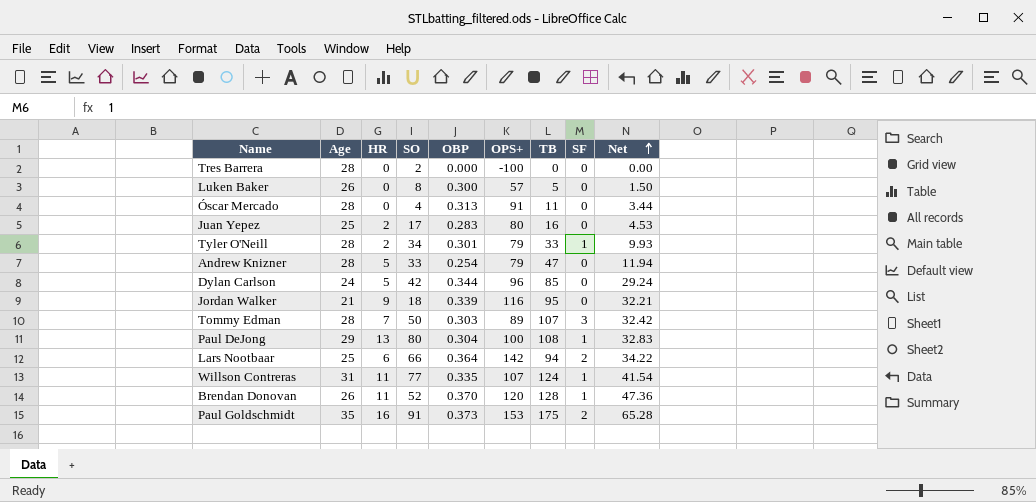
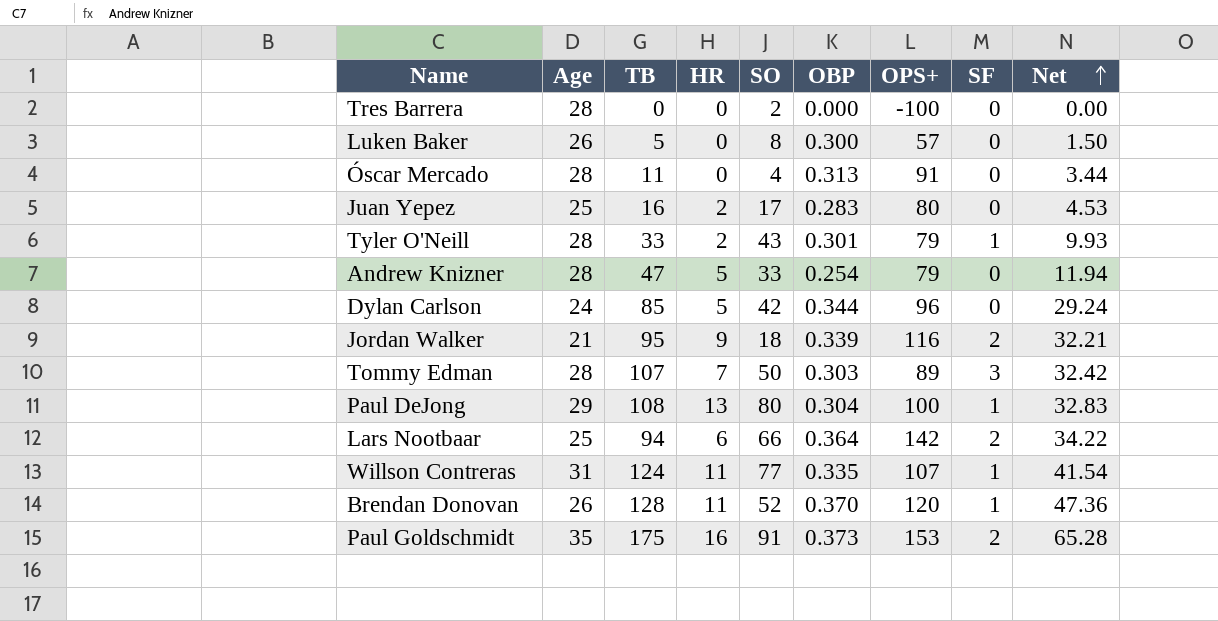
column TB | position: 7 -> 3
Tyler O'Neill | SO: 34 -> 43
Jordan Walker | SF: 0 -> 2

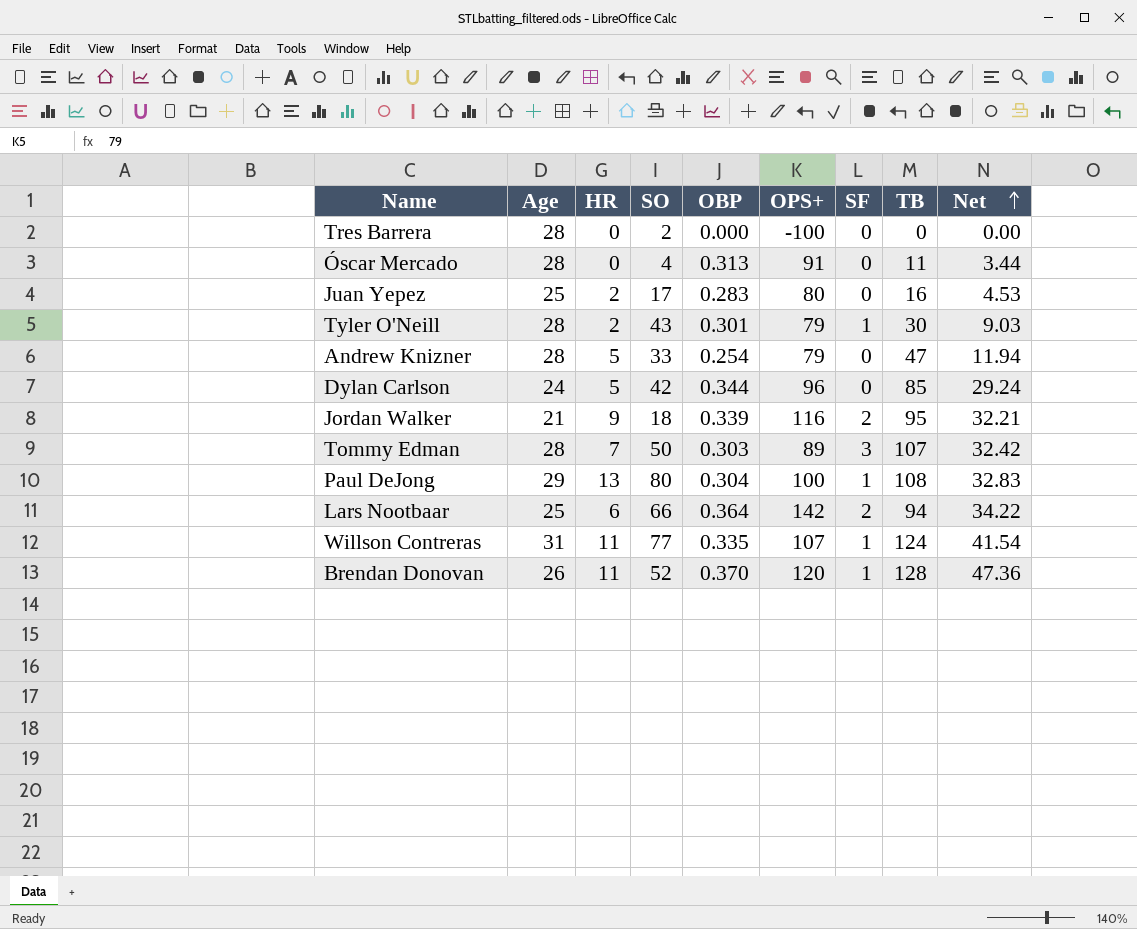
column TB | position: 3 -> 8
row Luken Baker: 26 | 5 | 0 | 8 | 0.300 | 57 | 0 | 1.50 -> none
row Paul Goldschmidt: 35 | 175 | 16 | 91 | 0.373 | 153 | 2 | 65.28 -> none
Tyler O'Neill | TB: 33 -> 30
Tyler O'Neill | Net: 9.93 -> 9.03

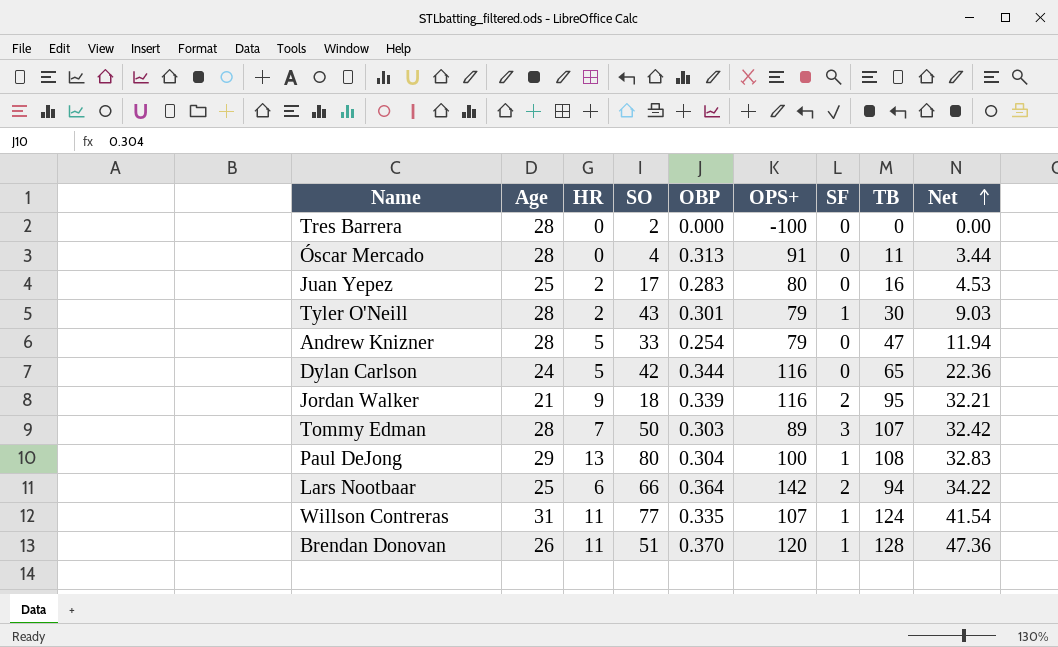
Dylan Carlson | OPS+: 96 -> 116
Dylan Carlson | TB: 85 -> 65
Dylan Carlson | Net: 29.24 -> 22.36
Brendan Donovan | SO: 52 -> 51

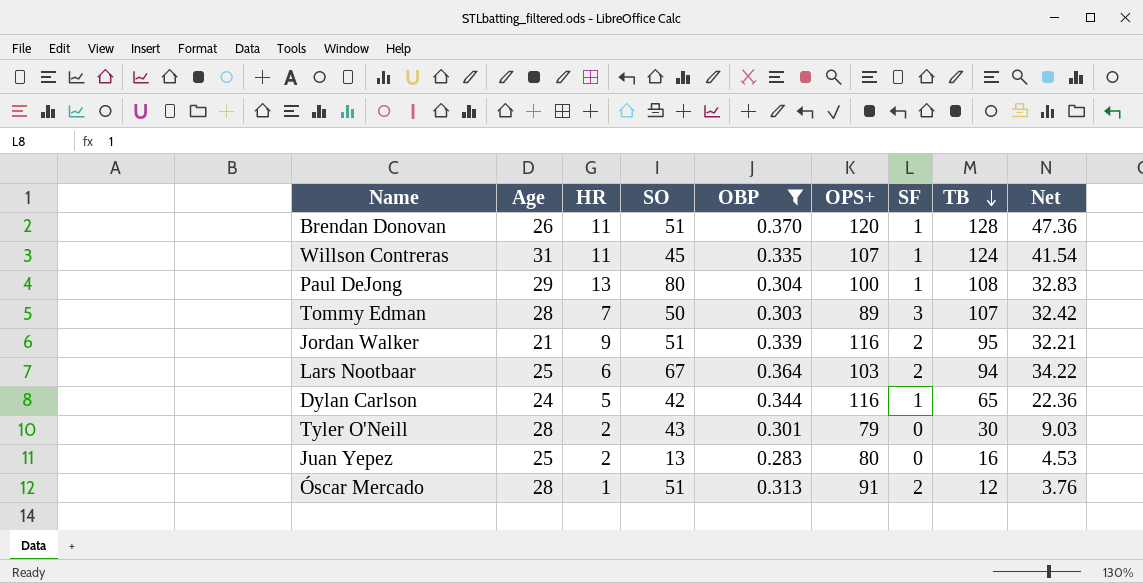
filter: none -> OBP >= 0.283
row order: Net ascending -> TB descending
Willson Contreras | SO: 77 -> 45
Jordan Walker | SO: 18 -> 51
Lars Nootbaar | SO: 66 -> 67
Lars Nootbaar | OPS+: 142 -> 103
Dylan Carlson | SF: 0 -> 1
Tyler O'Neill | SF: 1 -> 0
Juan Yepez | SO: 17 -> 13
Óscar Mercado | HR: 0 -> 1
Óscar Mercado | SO: 4 -> 51
Óscar Mercado | SF: 0 -> 2
Óscar Mercado | TB: 11 -> 12
Óscar Mercado | Net: 3.44 -> 3.76

